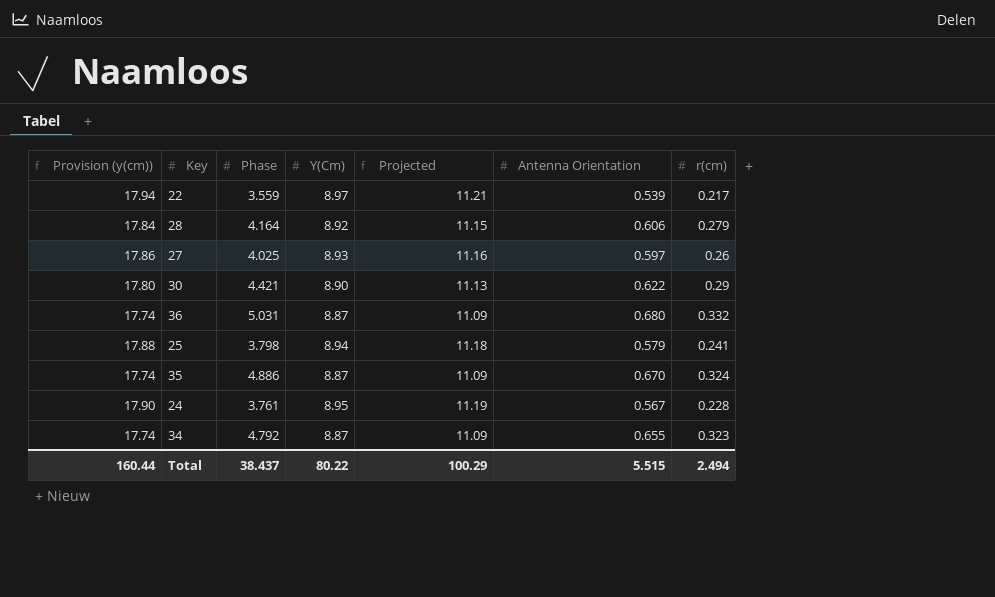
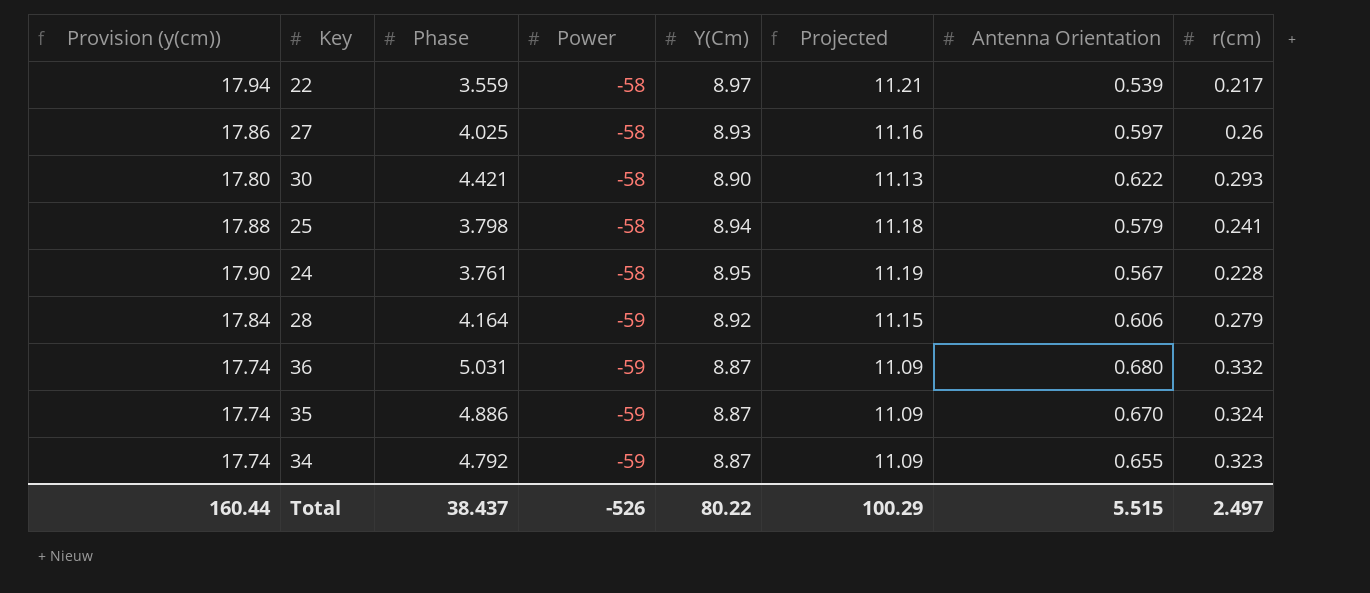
row order: none -> Power descending
column Power | position: none -> 4
30 | r(cm): 0.29 -> 0.293
Total | r(cm): 2.494 -> 2.497

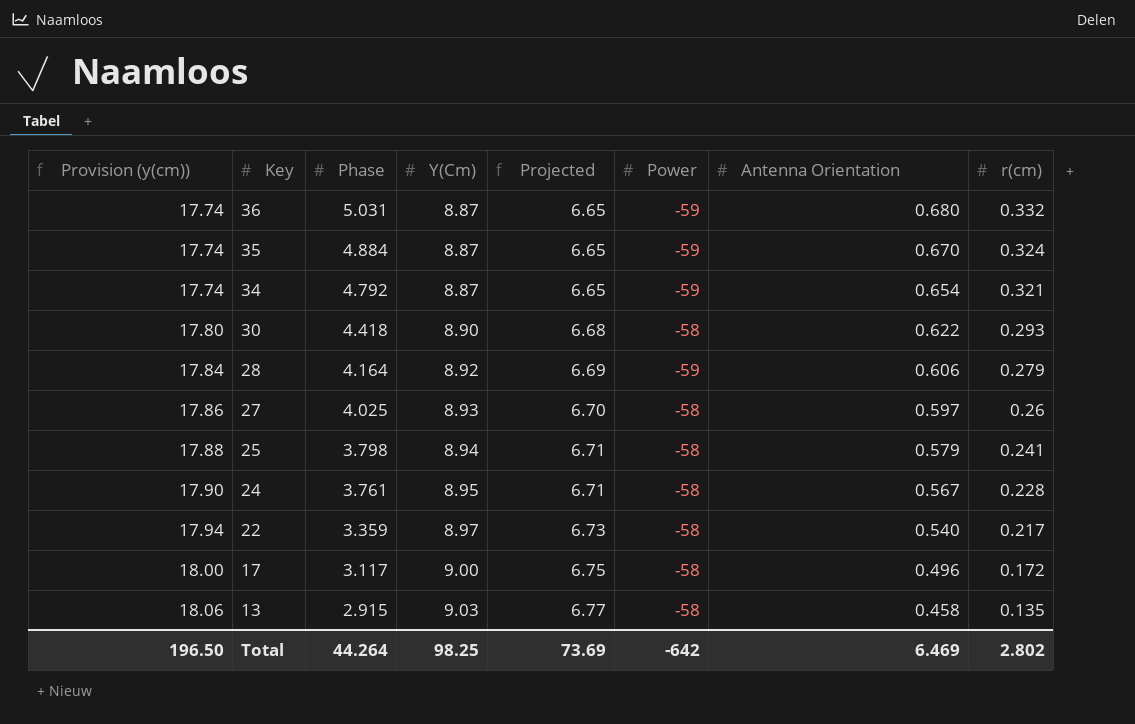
row order: Power descending -> Provision (y(cm)) ascending
column Projected | formula: [Y(Cm)] * 1.25 -> [Y(Cm)] * 0.75
column Power | position: 4 -> 6
35 | Phase: 4.886 -> 4.884
34 | Antenna Orientation: 0.655 -> 0.654
34 | r(cm): 0.323 -> 0.321
30 | Phase: 4.421 -> 4.418
22 | Phase: 3.559 -> 3.359
22 | Antenna Orientation: 0.539 -> 0.540
row 17: none -> 18.00 | 3.117 | 9.00 | 6.75 | -58 | 0.496 | 0.172
row 13: none -> 18.06 | 2.915 | 9.03 | 6.77 | -58 | 0.458 | 0.135
Total | Provision (y(cm)): 160.44 -> 196.50
Total | Phase: 38.437 -> 44.264
Total | Y(Cm): 80.22 -> 98.25
Total | Projected: 100.29 -> 73.69
Total | Power: -526 -> -642
Total | Antenna Orientation: 5.515 -> 6.469
Total | r(cm): 2.497 -> 2.802

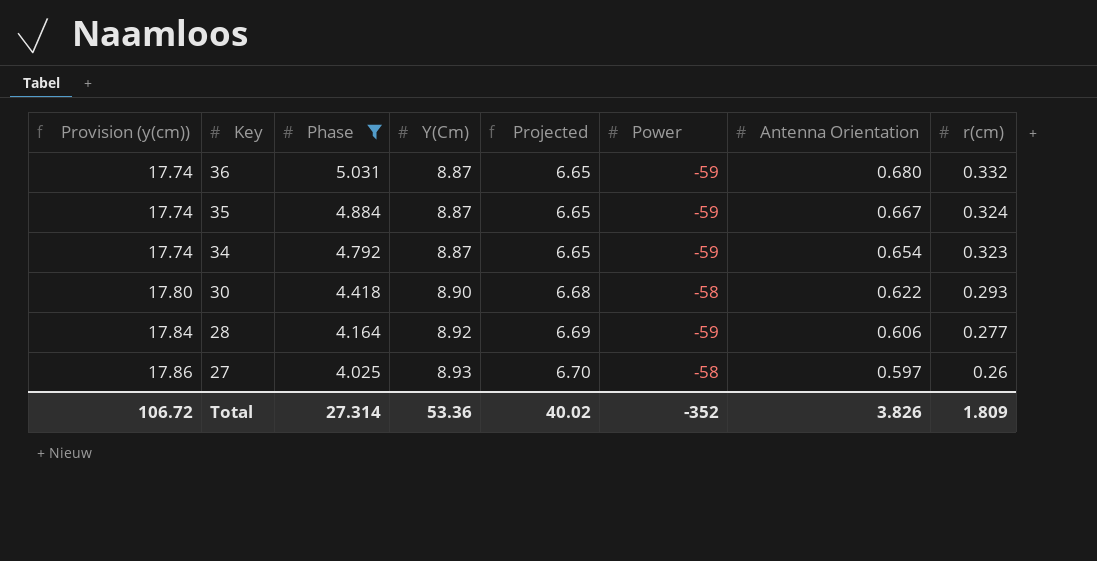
filter: none -> Phase >= 4.025
35 | Antenna Orientation: 0.670 -> 0.667
34 | r(cm): 0.321 -> 0.323
28 | r(cm): 0.279 -> 0.277
Total | Provision (y(cm)): 196.50 -> 106.72
Total | Phase: 44.264 -> 27.314
Total | Y(Cm): 98.25 -> 53.36
Total | Projected: 73.69 -> 40.02
Total | Power: -642 -> -352
Total | Antenna Orientation: 6.469 -> 3.826
Total | r(cm): 2.802 -> 1.809

